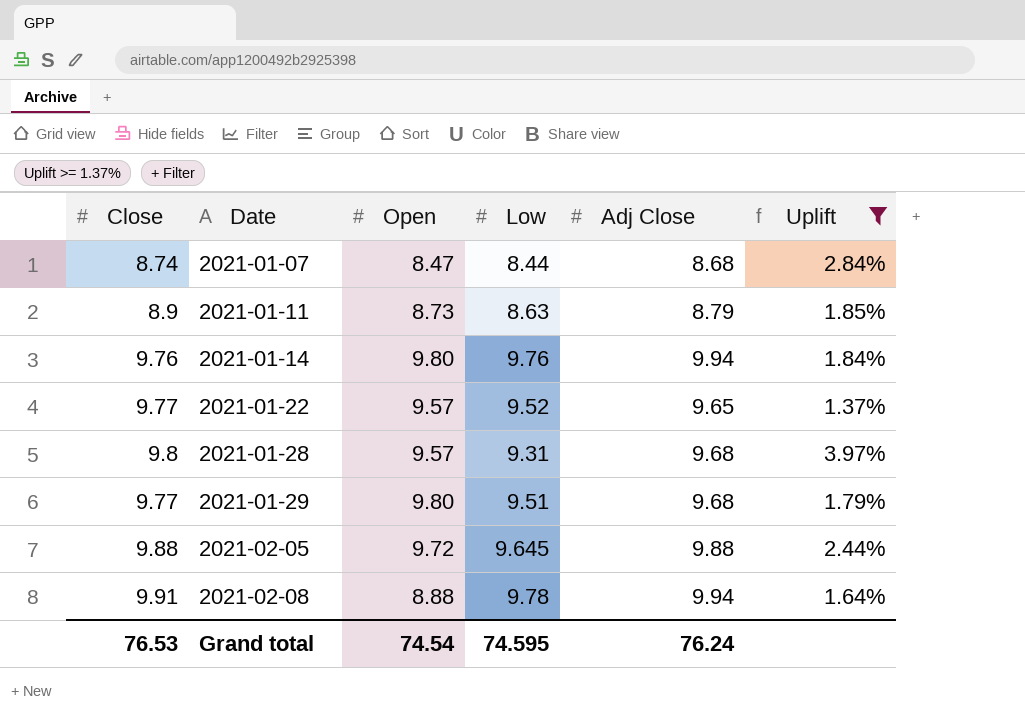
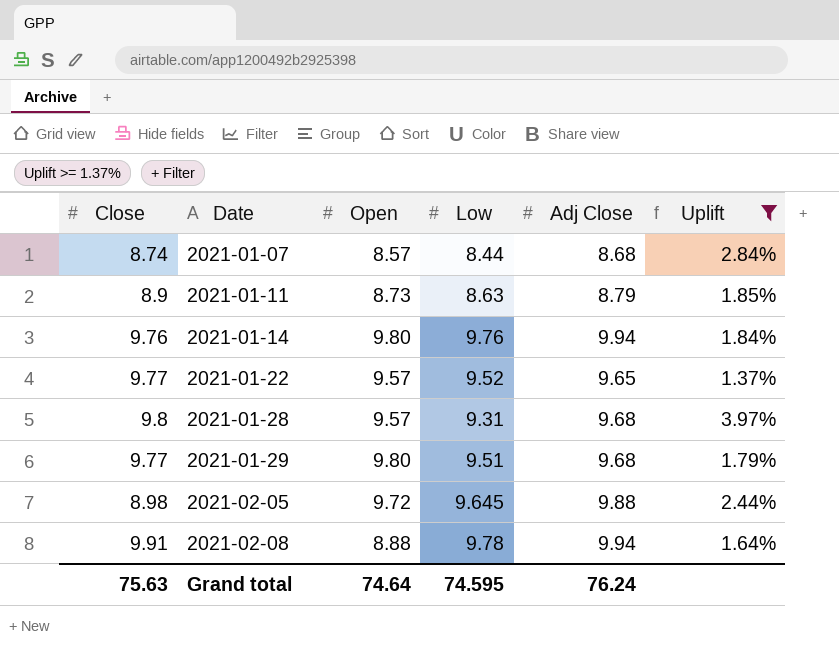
2021-01-07 | Open: 8.47 -> 8.57
2021-02-05 | Close: 9.88 -> 8.98
Grand total | Close: 76.53 -> 75.63
Grand total | Open: 74.54 -> 74.64

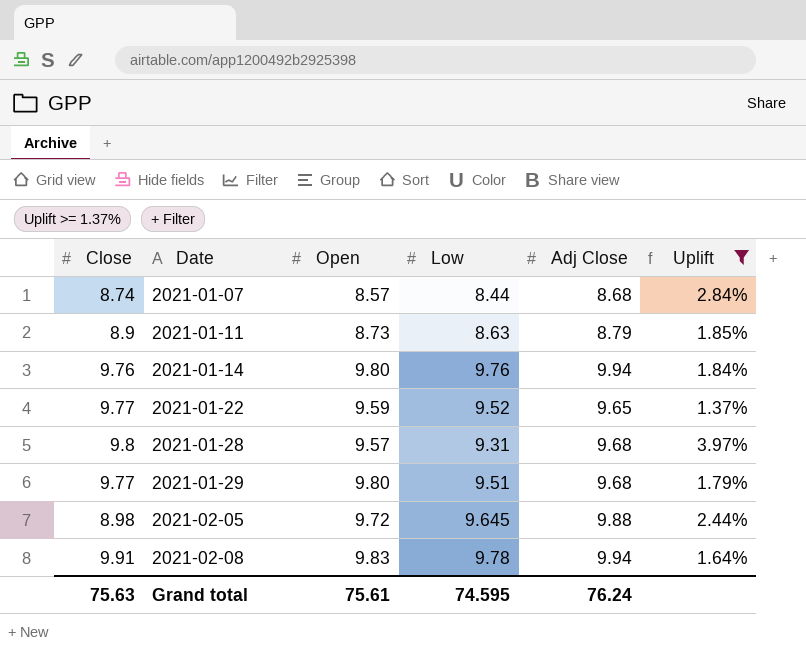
2021-01-22 | Open: 9.57 -> 9.59
2021-02-08 | Open: 8.88 -> 9.83
Grand total | Open: 74.64 -> 75.61

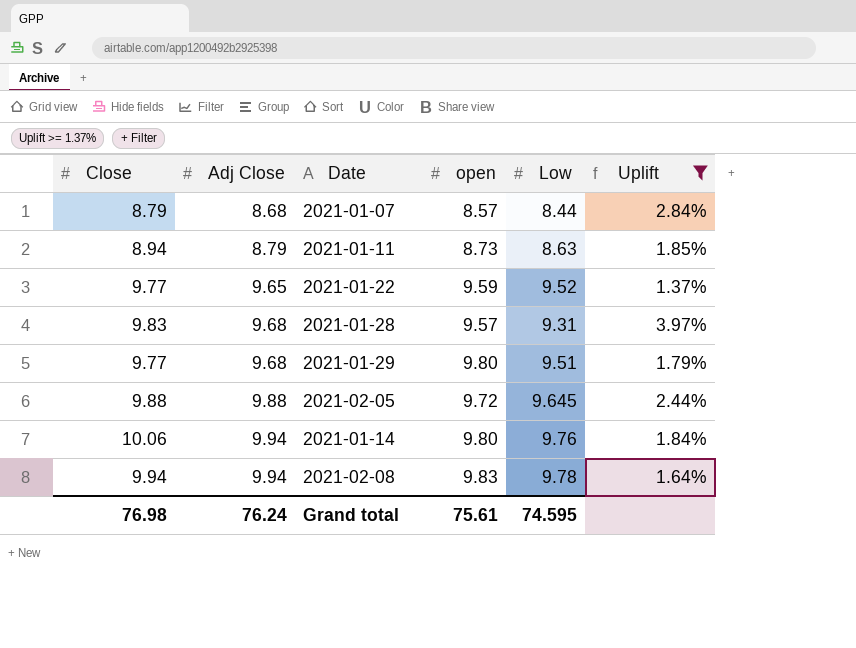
row order: Date ascending -> Adj Close ascending
column Adj Close | position: 5 -> 2
column name: Open -> open
2021-01-07 | Close: 8.74 -> 8.79
2021-01-11 | Close: 8.9 -> 8.94
2021-01-28 | Close: 9.8 -> 9.83
2021-02-05 | Close: 8.98 -> 9.88
2021-01-14 | Close: 9.76 -> 10.06
2021-02-08 | Close: 9.91 -> 9.94
Grand total | Close: 75.63 -> 76.98

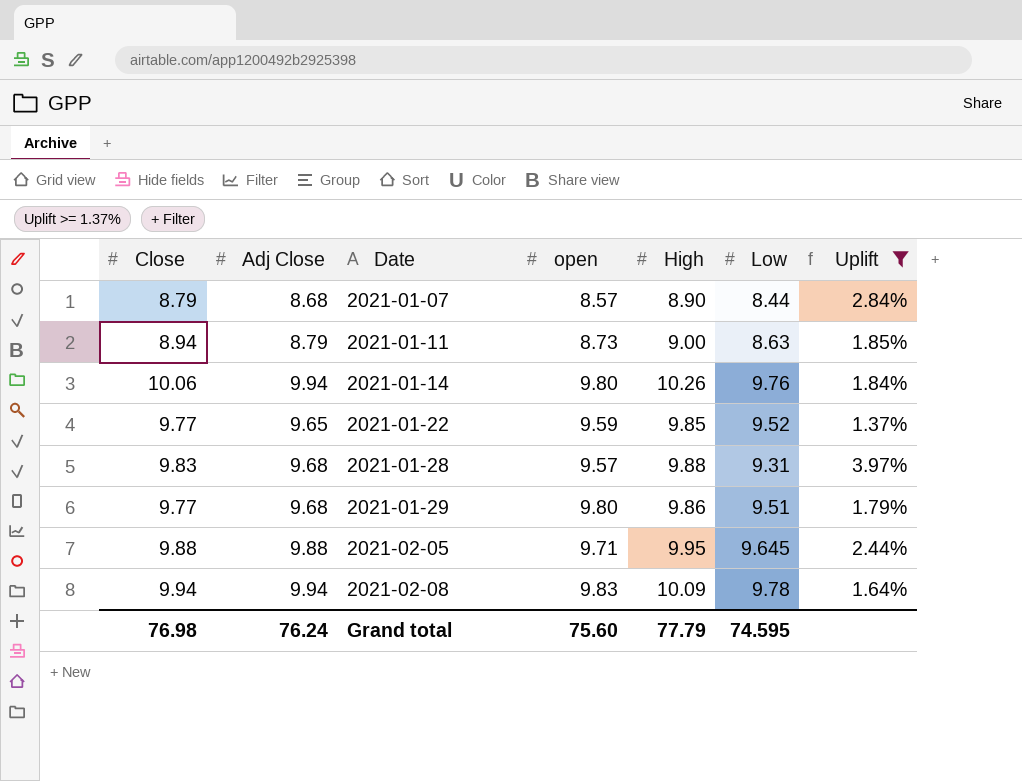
row order: Adj Close ascending -> Date ascending
column High | position: none -> 5
2021-02-05 | open: 9.72 -> 9.71
Grand total | open: 75.61 -> 75.60

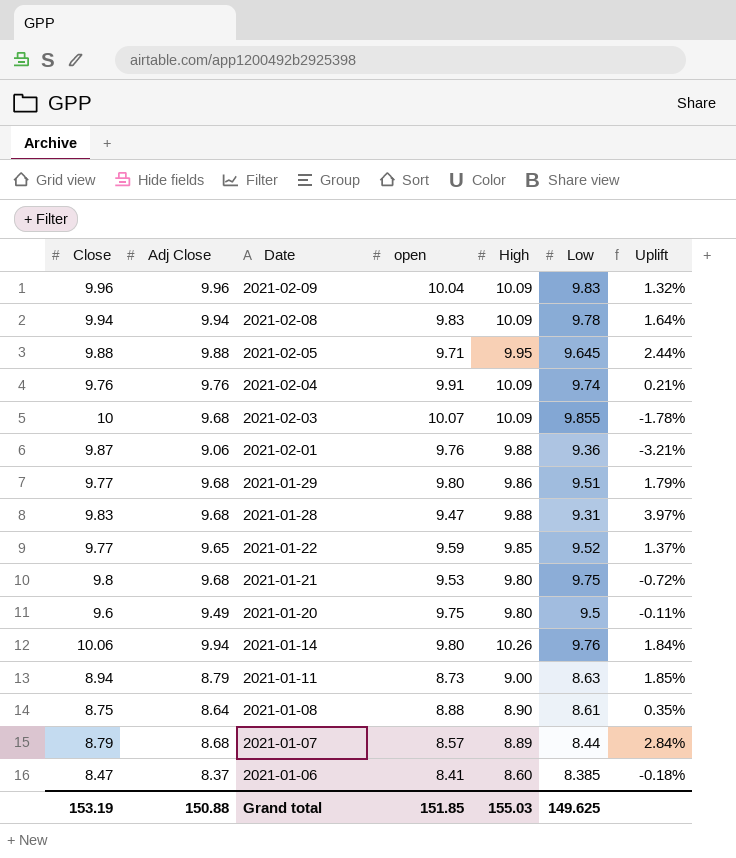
filter: Uplift >= 1.37% -> none
row order: Date ascending -> Date descending
2021-01-28 | open: 9.57 -> 9.47
2021-01-07 | High: 8.90 -> 8.89
Grand total | Close: 76.98 -> 153.19
Grand total | Adj Close: 76.24 -> 150.88
Grand total | open: 75.60 -> 151.85
Grand total | High: 77.79 -> 155.03
Grand total | Low: 74.595 -> 149.625

